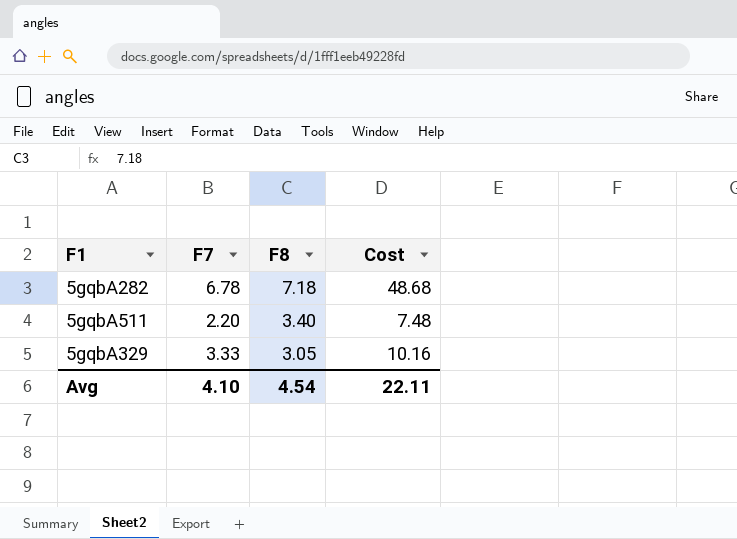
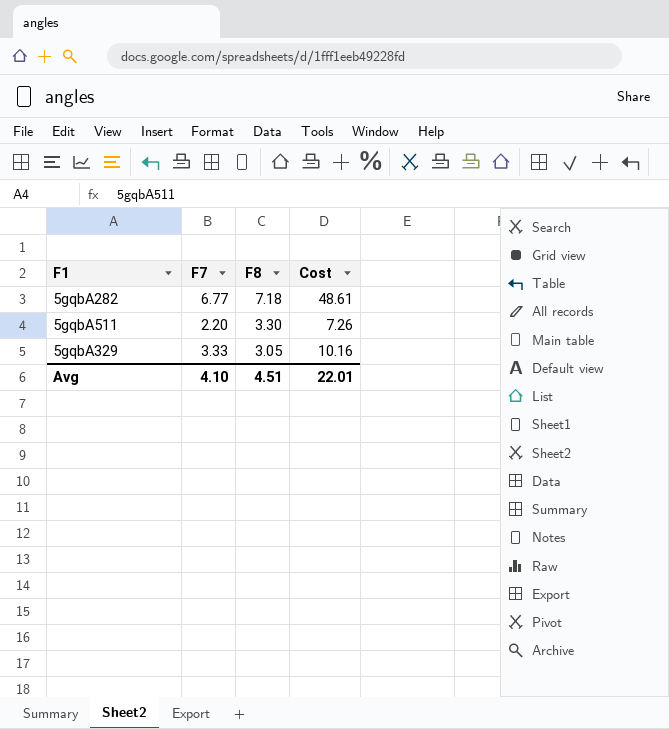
5gqbA282 | F7: 6.78 -> 6.77
5gqbA282 | Cost: 48.68 -> 48.61
5gqbA511 | F8: 3.40 -> 3.30
5gqbA511 | Cost: 7.48 -> 7.26
Avg | F8: 4.54 -> 4.51
Avg | Cost: 22.11 -> 22.01

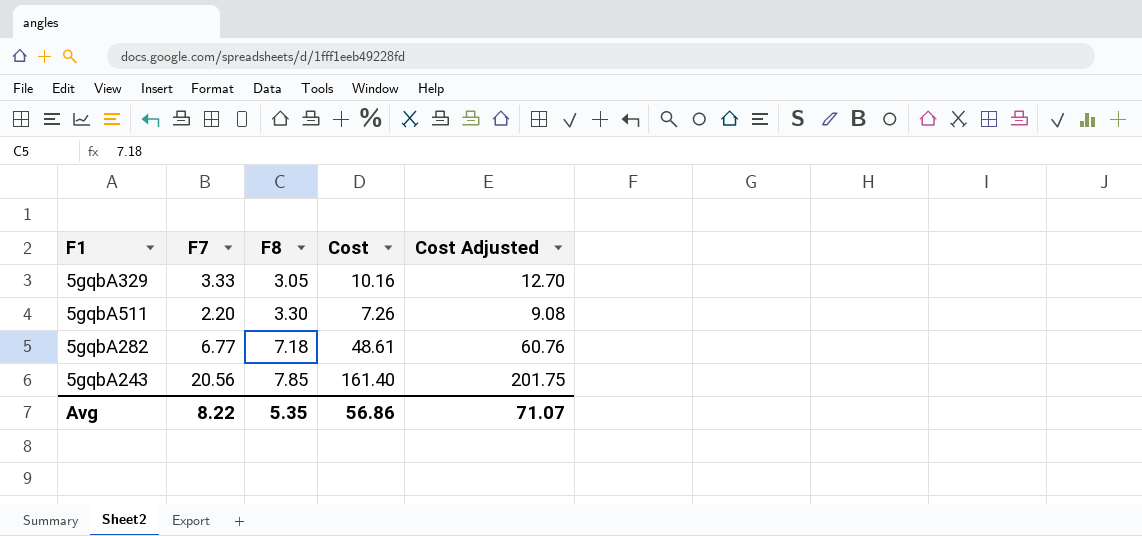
row order: F8 descending -> F8 ascending
column Cost Adjusted | formula: none -> [Cost] * 1.25
row 5gqbA243: none -> 20.56 | 7.85 | 161.40 | 201.75
Avg | F7: 4.10 -> 8.22
Avg | F8: 4.51 -> 5.35
Avg | Cost: 22.01 -> 56.86

